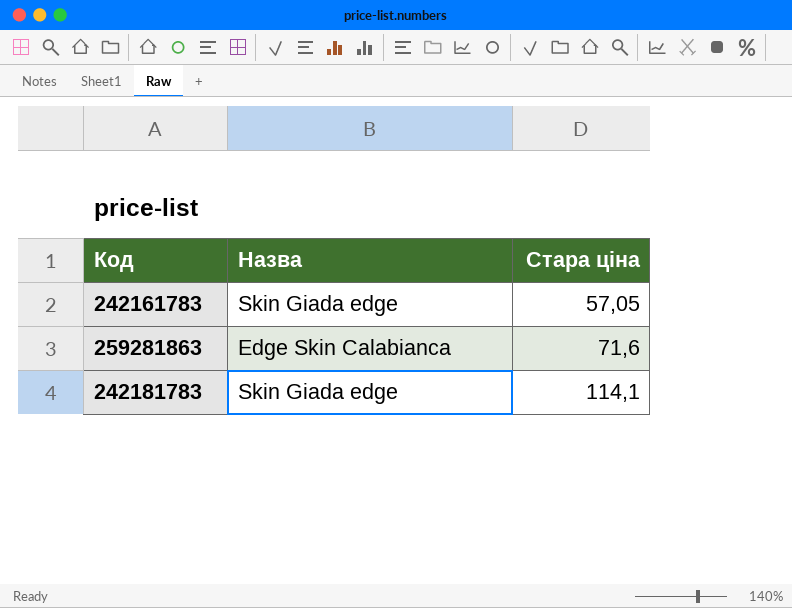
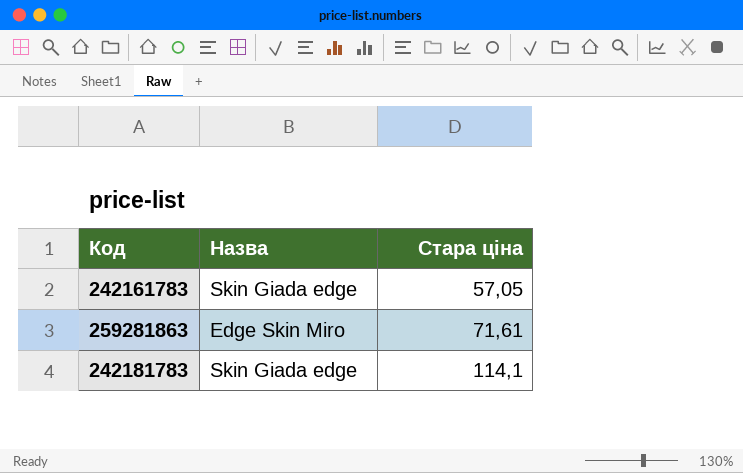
259281863 | Назва: Edge Skin Calabianca -> Edge Skin Miro
259281863 | Стара ціна: 71,6 -> 71,61

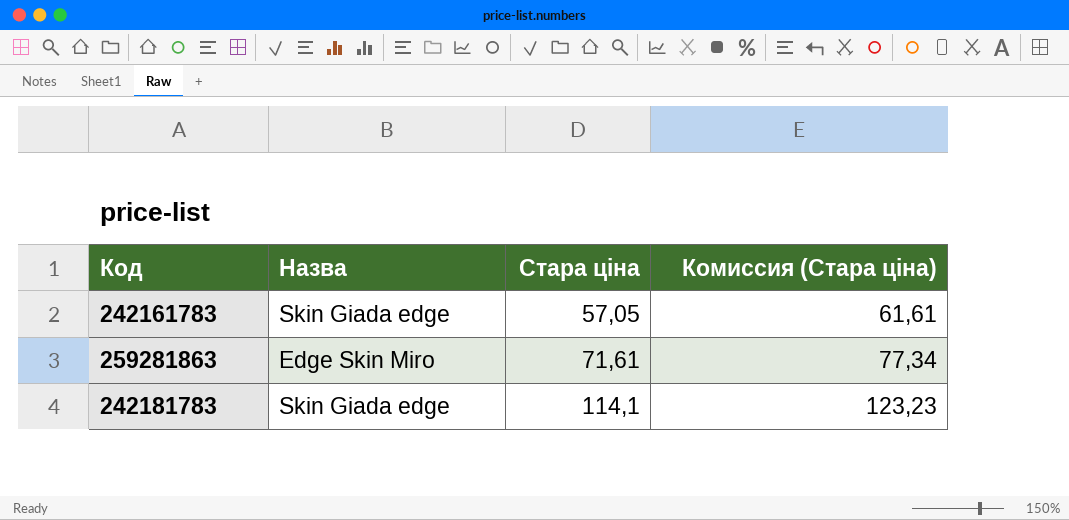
column Комиссия (Стара ціна) | formula: none -> [Стара ціна] * 1,08

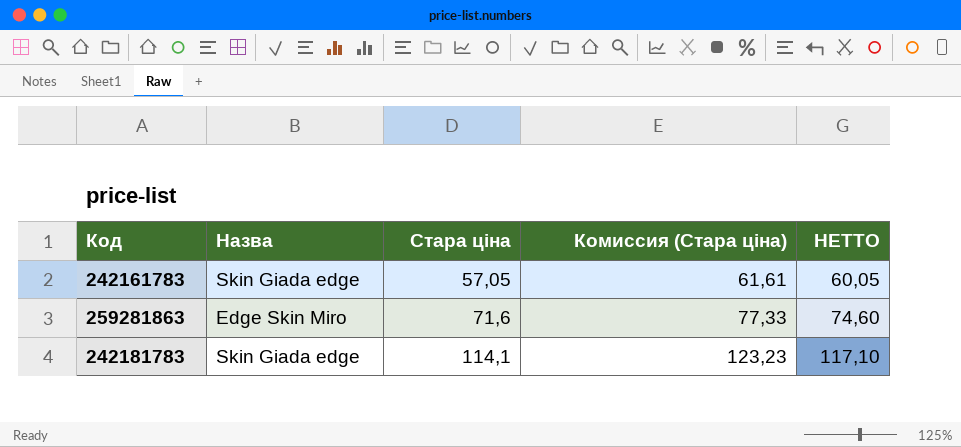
column НЕТТО | formula: none -> [Стара ціна] + 3
259281863 | Стара ціна: 71,61 -> 71,6
259281863 | Комиссия (Стара ціна): 77,34 -> 77,33

